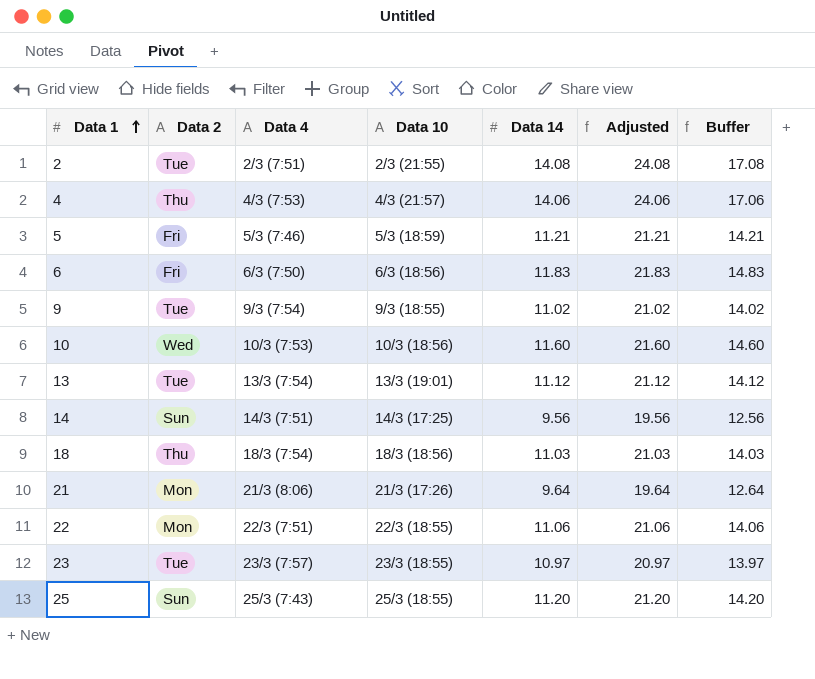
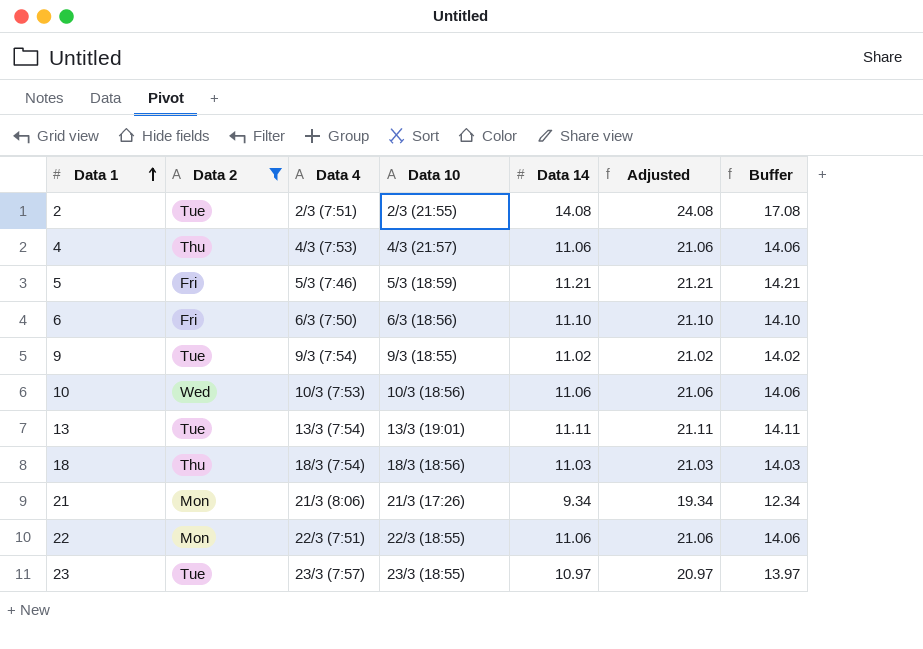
filter: none -> Data 2 != Sun
4 | Data 14: 14.06 -> 11.06
4 | Adjusted: 24.06 -> 21.06
4 | Buffer: 17.06 -> 14.06
6 | Data 14: 11.83 -> 11.10
6 | Adjusted: 21.83 -> 21.10
6 | Buffer: 14.83 -> 14.10
10 | Data 14: 11.60 -> 11.06
10 | Adjusted: 21.60 -> 21.06
10 | Buffer: 14.60 -> 14.06
13 | Data 14: 11.12 -> 11.11
13 | Adjusted: 21.12 -> 21.11
13 | Buffer: 14.12 -> 14.11
21 | Data 14: 9.64 -> 9.34
21 | Adjusted: 19.64 -> 19.34
21 | Buffer: 12.64 -> 12.34

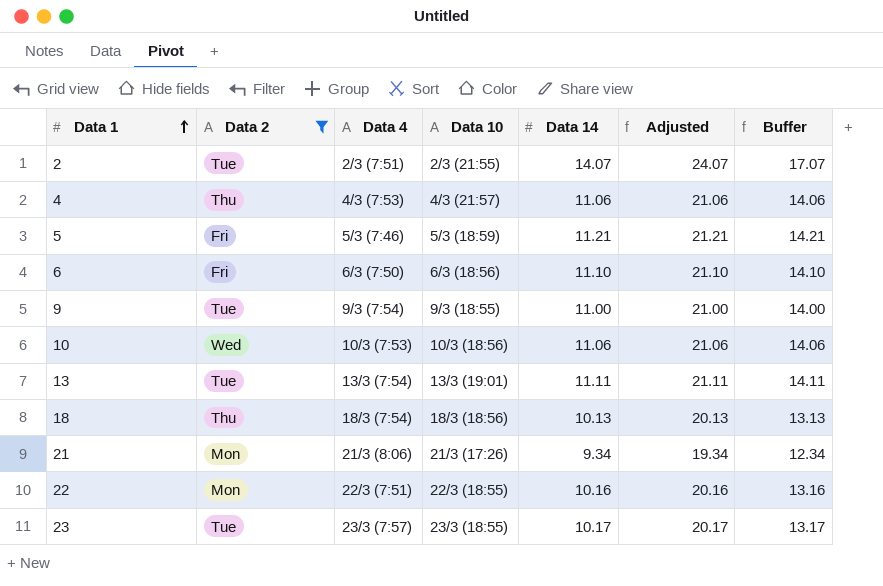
2 | Data 14: 14.08 -> 14.07
2 | Adjusted: 24.08 -> 24.07
2 | Buffer: 17.08 -> 17.07
9 | Data 14: 11.02 -> 11.00
9 | Adjusted: 21.02 -> 21.00
9 | Buffer: 14.02 -> 14.00
18 | Data 14: 11.03 -> 10.13
18 | Adjusted: 21.03 -> 20.13
18 | Buffer: 14.03 -> 13.13
22 | Data 14: 11.06 -> 10.16
22 | Adjusted: 21.06 -> 20.16
22 | Buffer: 14.06 -> 13.16
23 | Data 14: 10.97 -> 10.17
23 | Adjusted: 20.97 -> 20.17
23 | Buffer: 13.97 -> 13.17

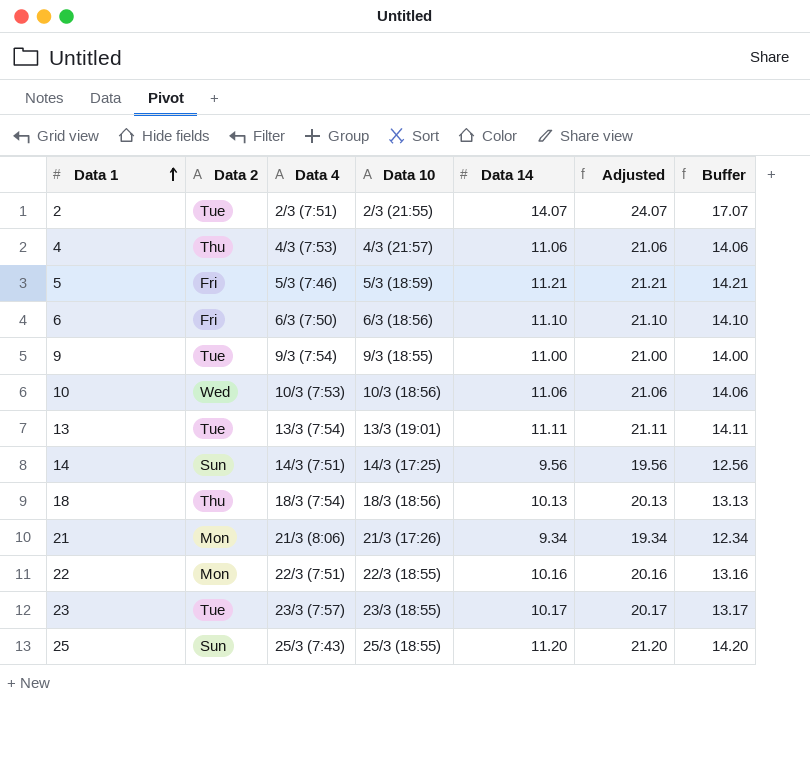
filter: Data 2 != Sun -> none

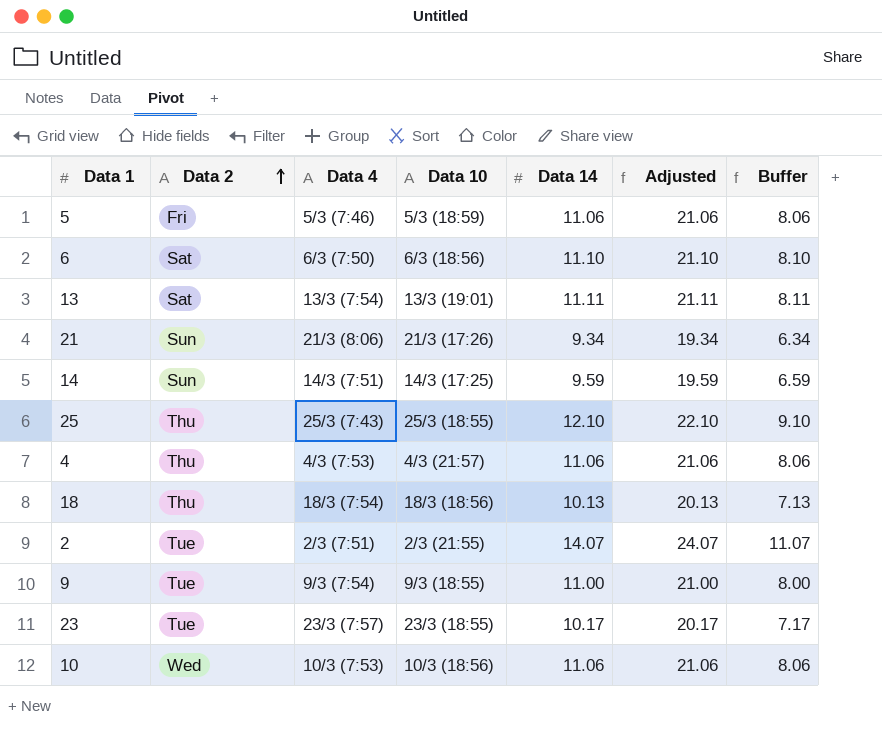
row order: Data 1 ascending -> Data 2 ascending
column Buffer | formula: [Data 14] + 3 -> [Data 14] - 3
row 22: Mon | 22/3 (7:51) | 22/3 (18:55) | 10.16 | 20.16 | 13.16 -> none
5 | Data 14: 11.21 -> 11.06
5 | Adjusted: 21.21 -> 21.06
6 | Data 2: Fri -> Sat
13 | Data 2: Tue -> Sat
21 | Data 2: Mon -> Sun
14 | Data 14: 9.56 -> 9.59
14 | Adjusted: 19.56 -> 19.59
25 | Data 2: Sun -> Thu
25 | Data 14: 11.20 -> 12.10
25 | Adjusted: 21.20 -> 22.10

